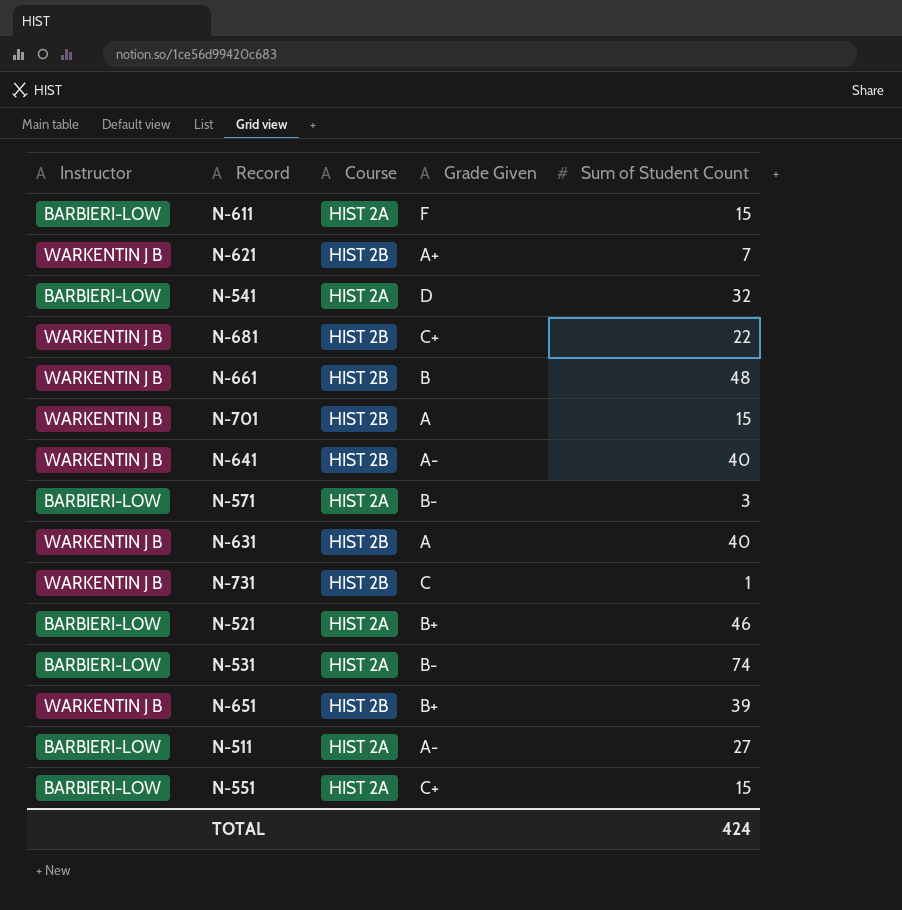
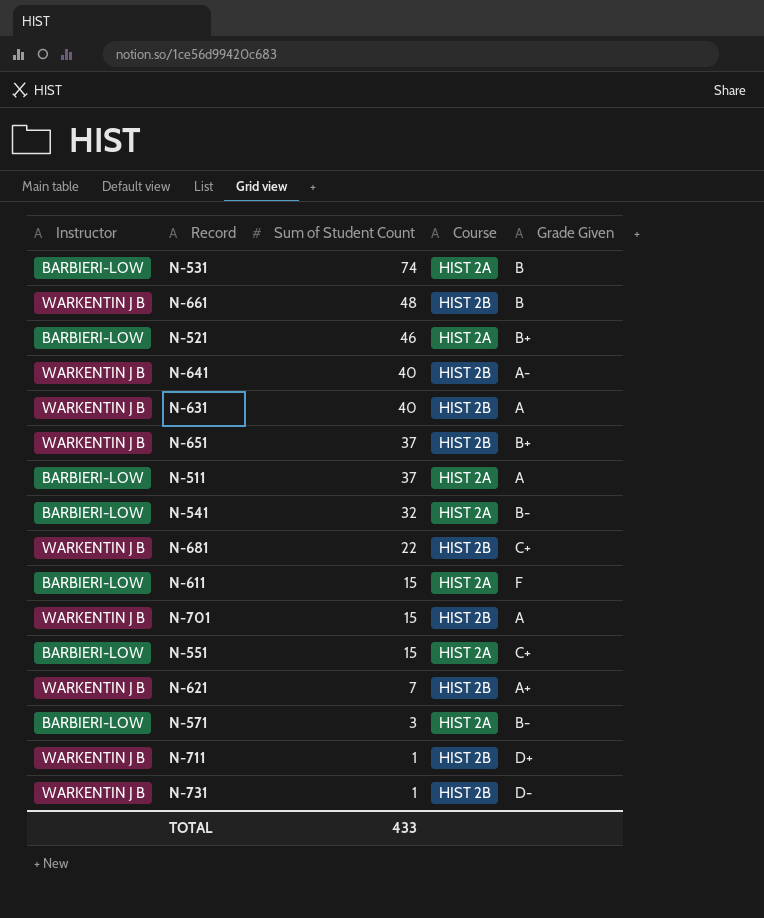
row order: none -> Sum of Student Count descending
column Sum of Student Count | position: 5 -> 3
N-531 | Grade Given: B- -> B
N-651 | Sum of Student Count: 39 -> 37
N-511 | Sum of Student Count: 27 -> 37
N-511 | Grade Given: A- -> A
N-541 | Grade Given: D -> B-
row N-711: none -> WARKENTIN J B | 1 | HIST 2B | D+
N-731 | Grade Given: C -> D-
TOTAL | Sum of Student Count: 424 -> 433

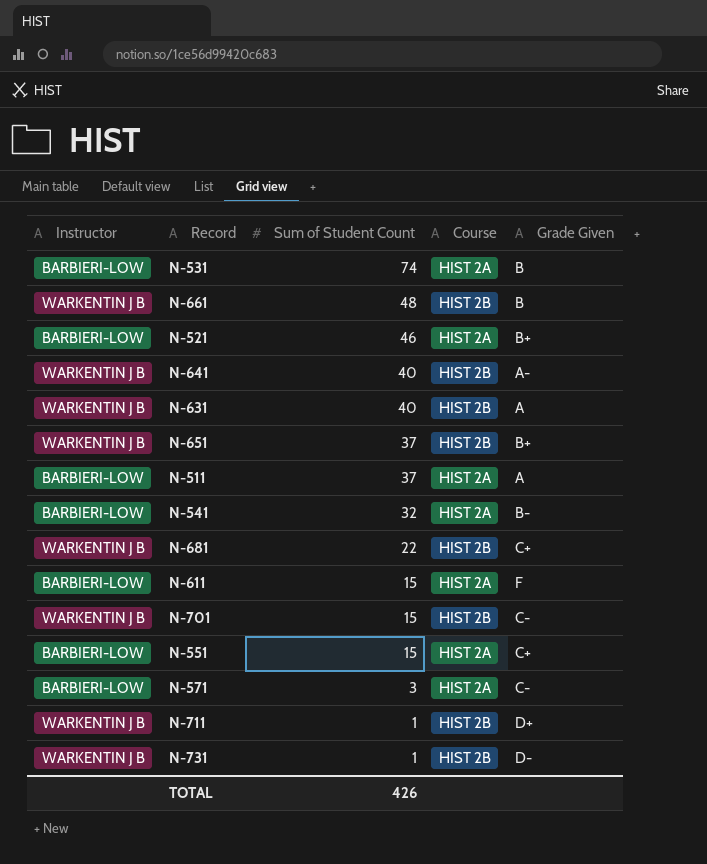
row N-621: WARKENTIN J B | 7 | HIST 2B | A+ -> none
N-701 | Grade Given: A -> C-
N-571 | Grade Given: B- -> C-
TOTAL | Sum of Student Count: 433 -> 426

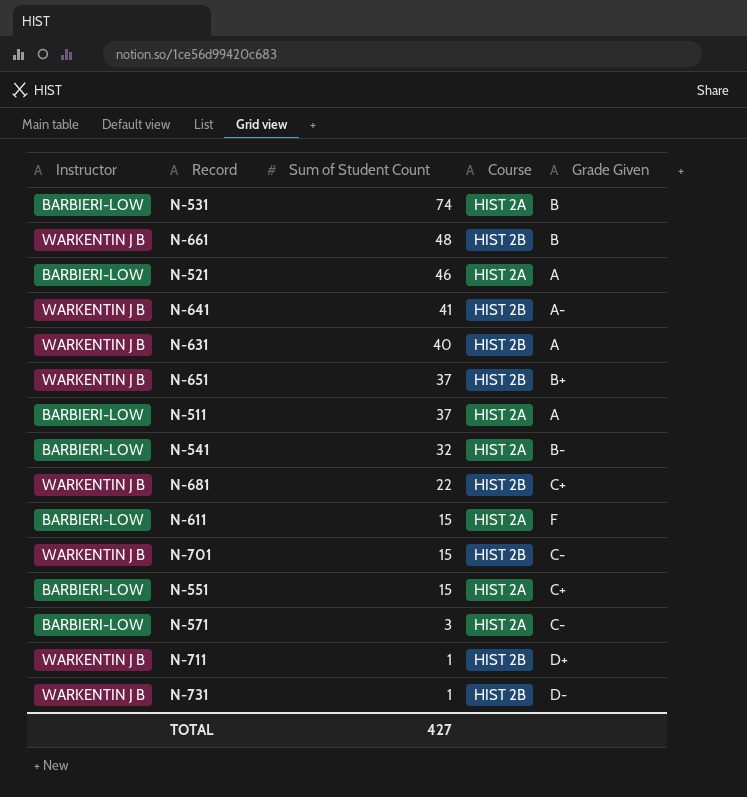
N-521 | Grade Given: B+ -> A
N-641 | Sum of Student Count: 40 -> 41
TOTAL | Sum of Student Count: 426 -> 427

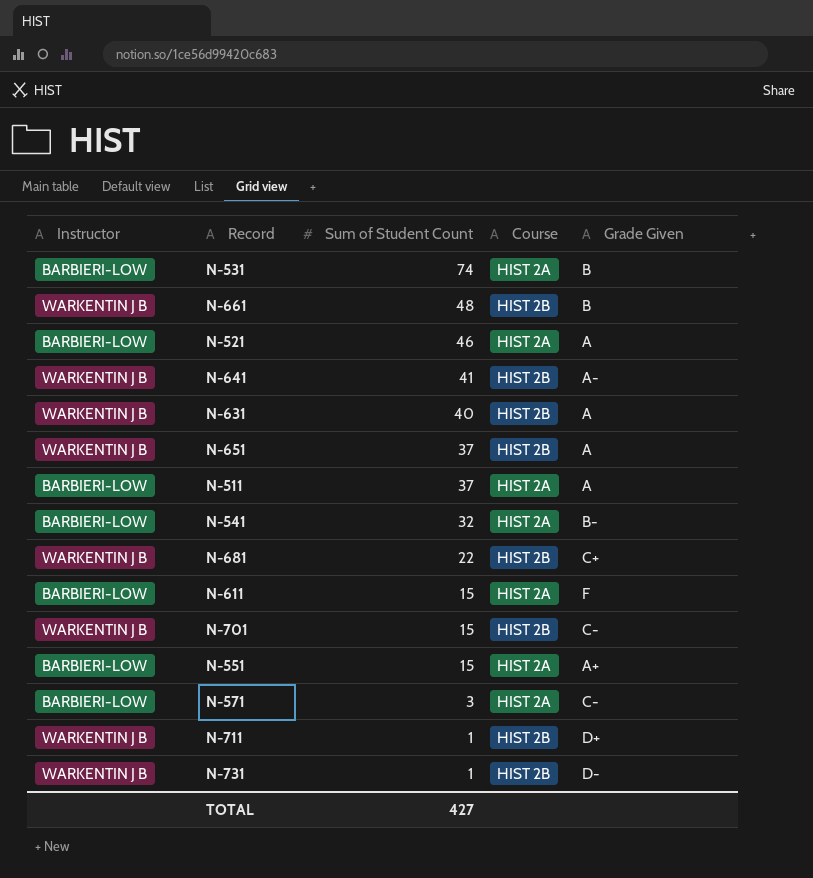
N-651 | Grade Given: B+ -> A
N-551 | Grade Given: C+ -> A+

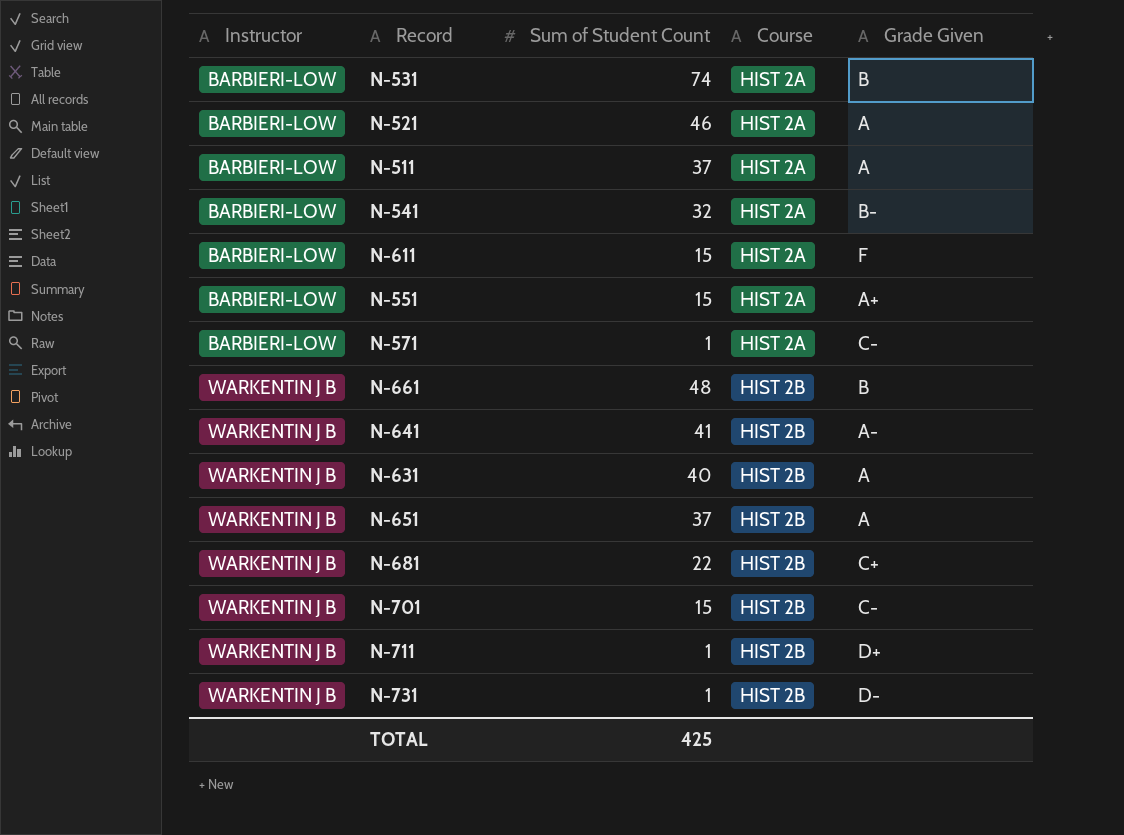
row order: Sum of Student Count descending -> Instructor ascending
N-571 | Sum of Student Count: 3 -> 1
TOTAL | Sum of Student Count: 427 -> 425

